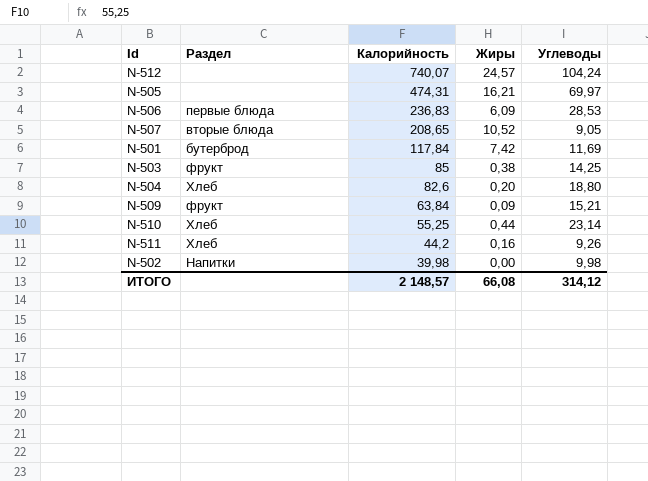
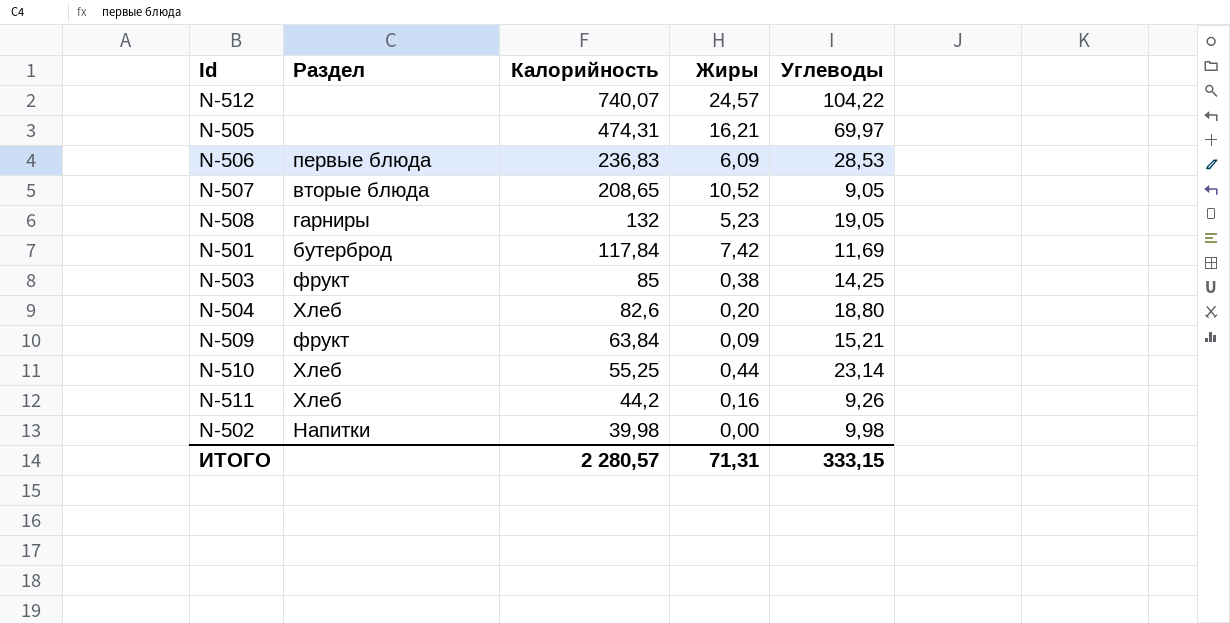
N-512 | Углеводы: 104,24 -> 104,22
row N-508: none -> гарниры | 132 | 5,23 | 19,05
ИТОГО | Калорийность: 2 148,57 -> 2 280,57
ИТОГО | Жиры: 66,08 -> 71,31
ИТОГО | Углеводы: 314,12 -> 333,15

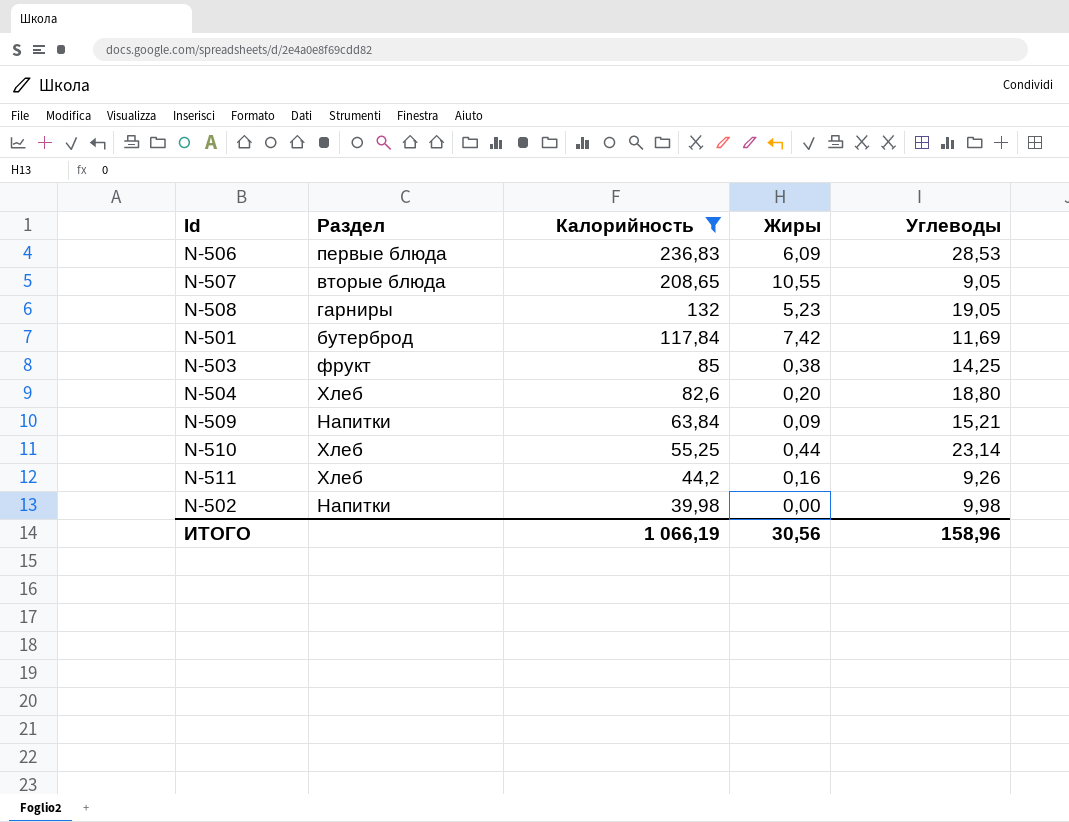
filter: none -> Калорийность <= 236,83
N-507 | Жиры: 10,52 -> 10,55
N-509 | Раздел: фрукт -> Напитки
ИТОГО | Калорийность: 2 280,57 -> 1 066,19
ИТОГО | Жиры: 71,31 -> 30,56
ИТОГО | Углеводы: 333,15 -> 158,96

